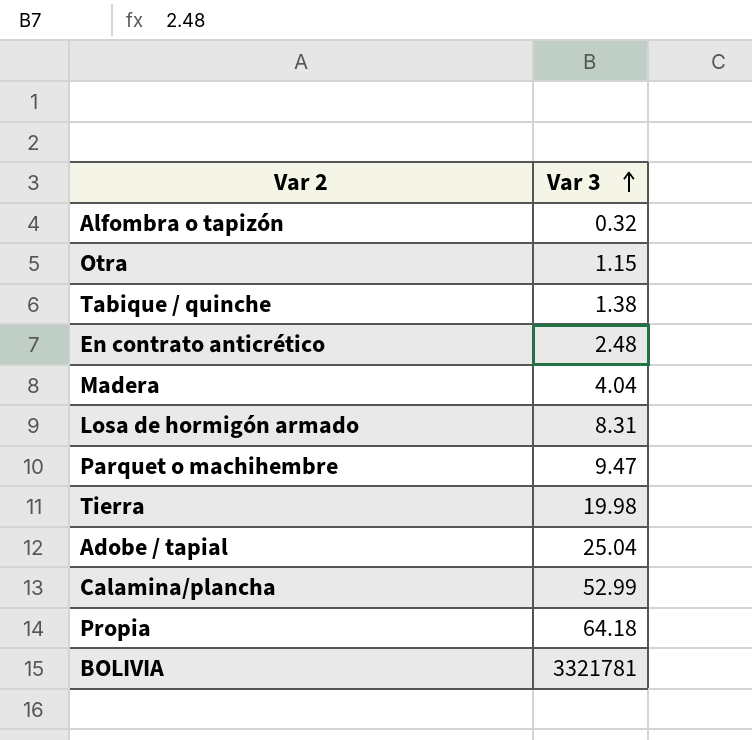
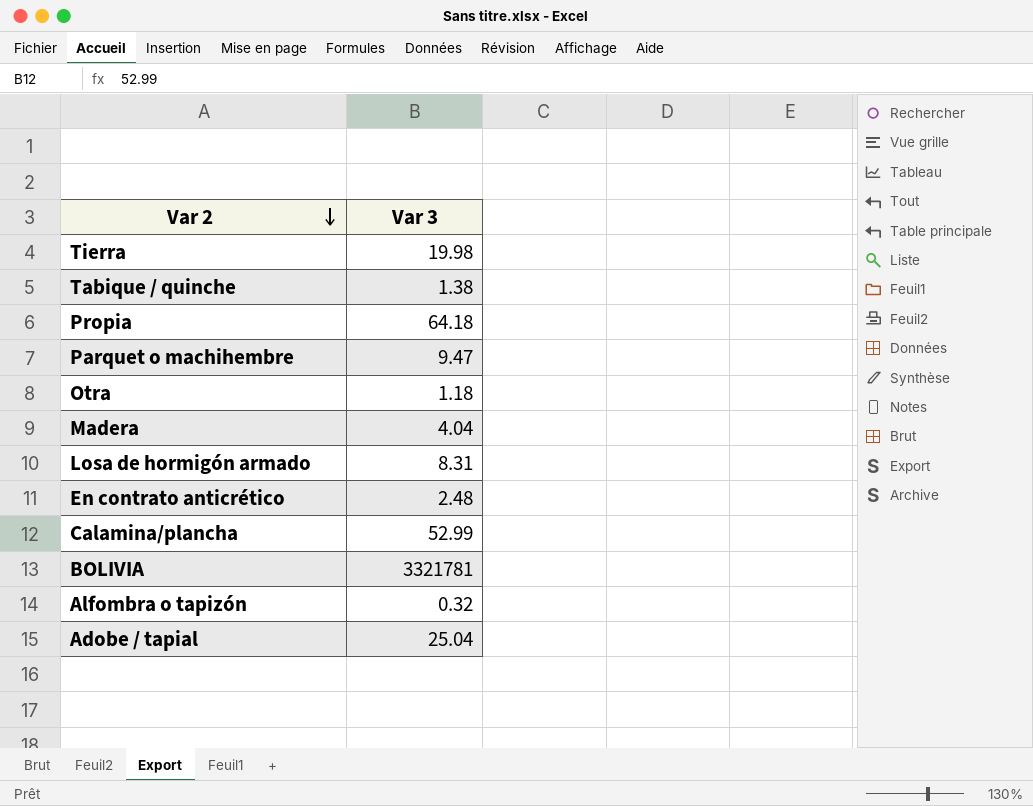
row order: Var 3 ascending -> Var 2 descending
Otra | Var 3: 1.15 -> 1.18

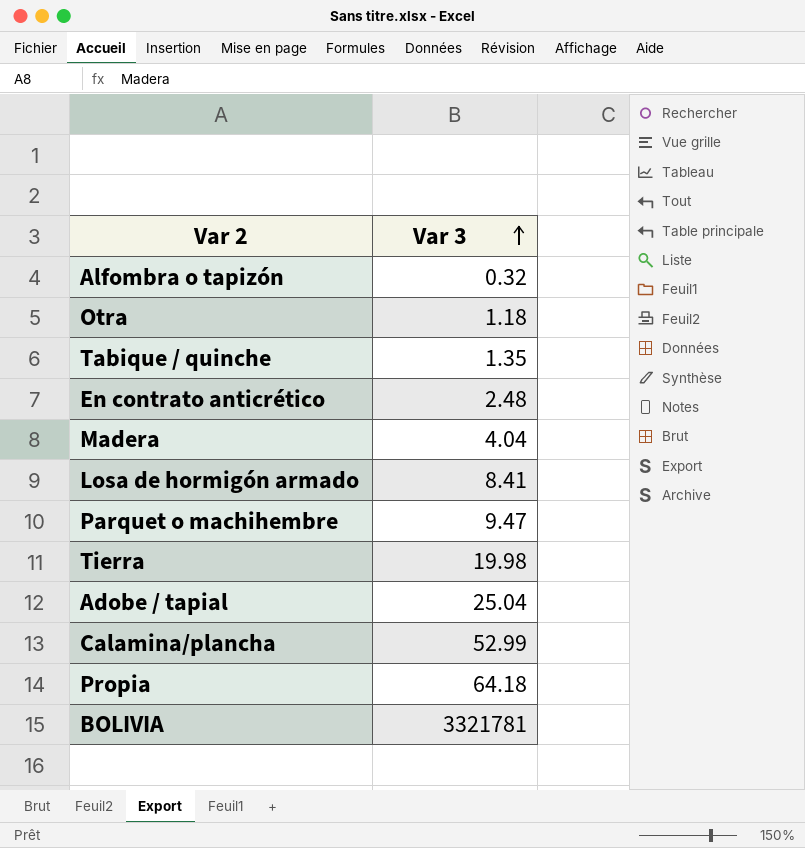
row order: Var 2 descending -> Var 3 ascending
Tabique / quinche | Var 3: 1.38 -> 1.35
Losa de hormigón armado | Var 3: 8.31 -> 8.41

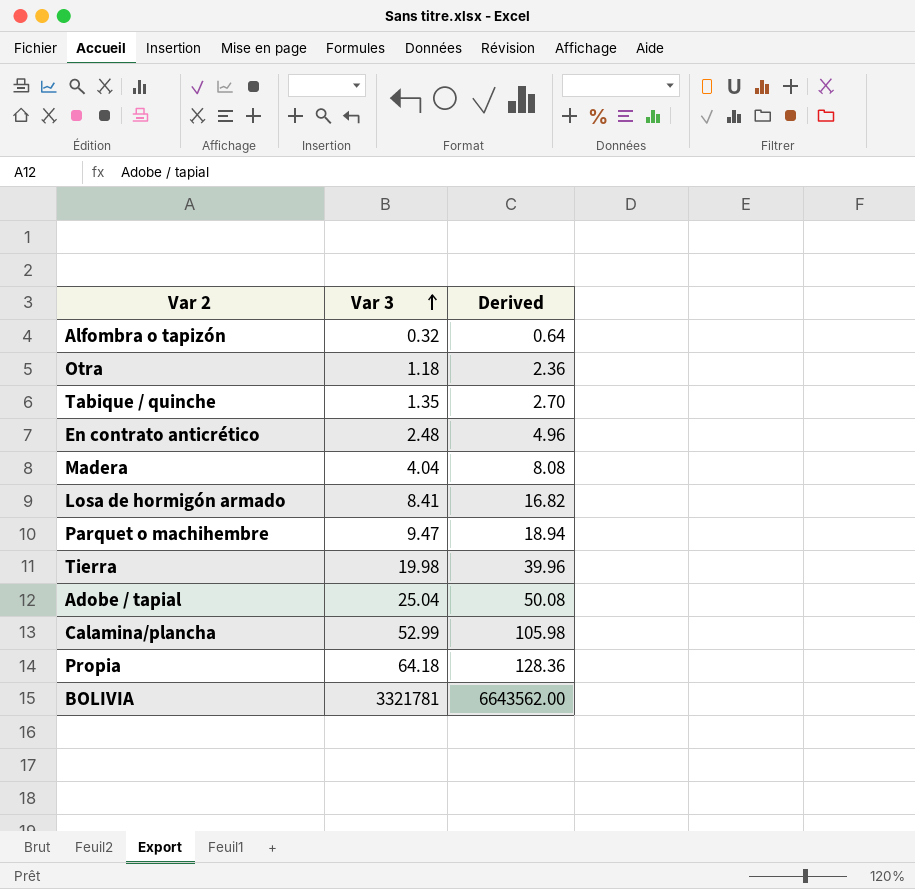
column Derived | formula: none -> [Var 3] * 2

